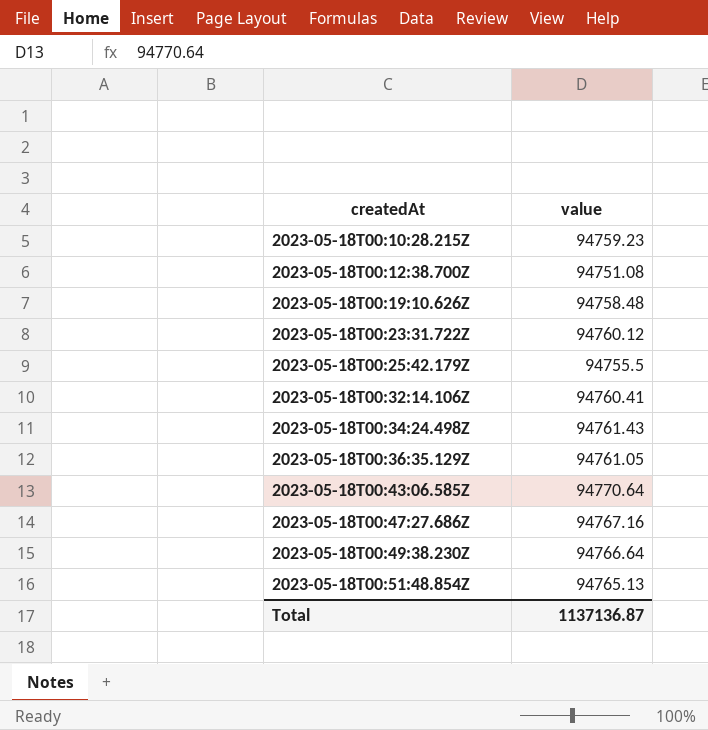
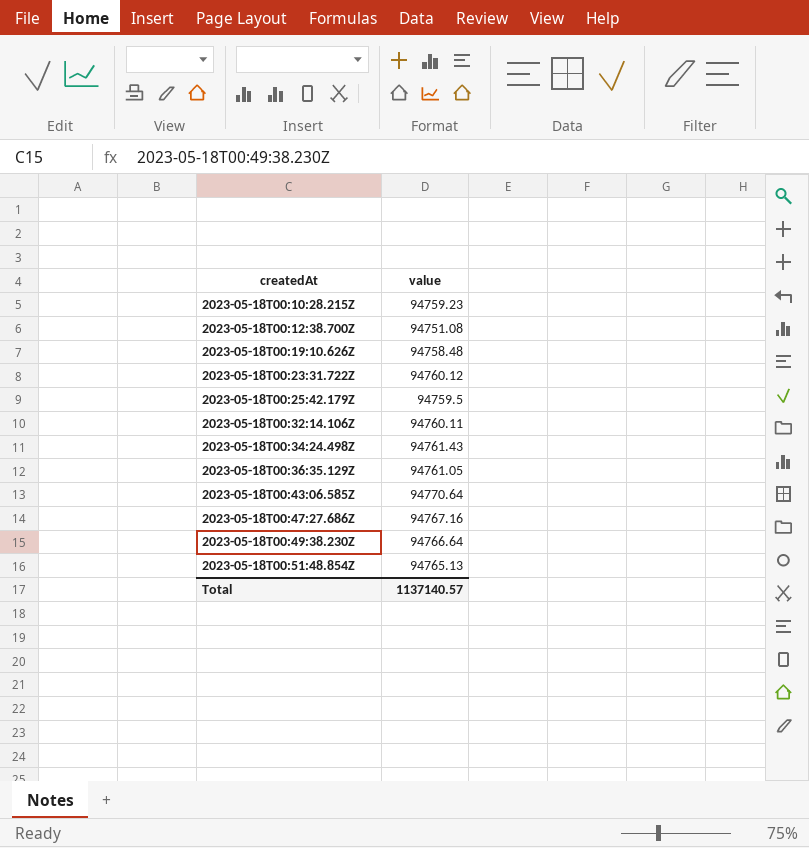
2023-05-18T00:25:42.179Z | value: 94755.5 -> 94759.5
2023-05-18T00:32:14.106Z | value: 94760.41 -> 94760.11
Total | value: 1137136.87 -> 1137140.57

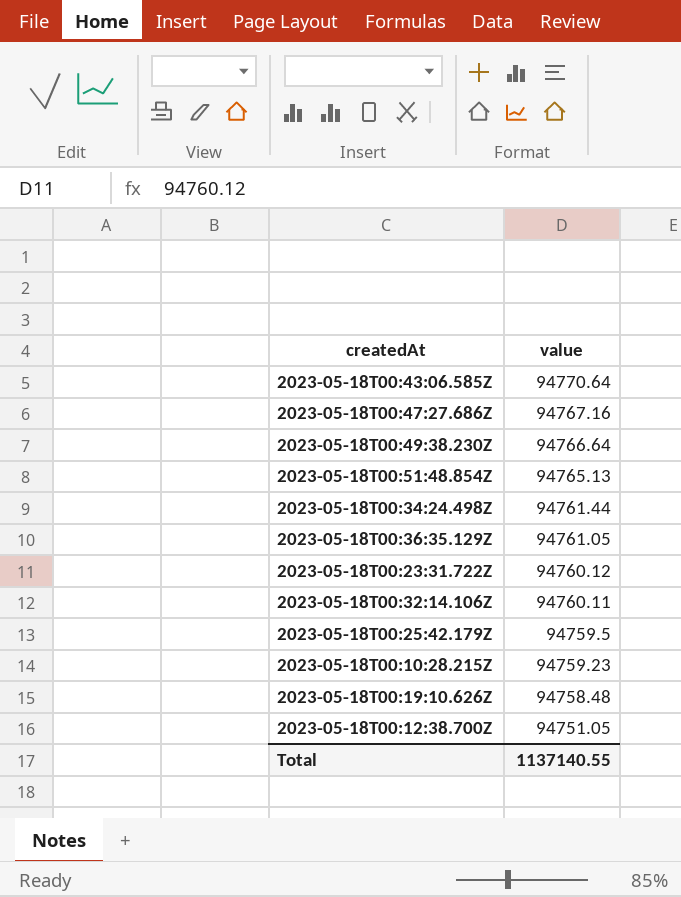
row order: createdAt ascending -> value descending
2023-05-18T00:34:24.498Z | value: 94761.43 -> 94761.44
2023-05-18T00:12:38.700Z | value: 94751.08 -> 94751.05
Total | value: 1137140.57 -> 1137140.55

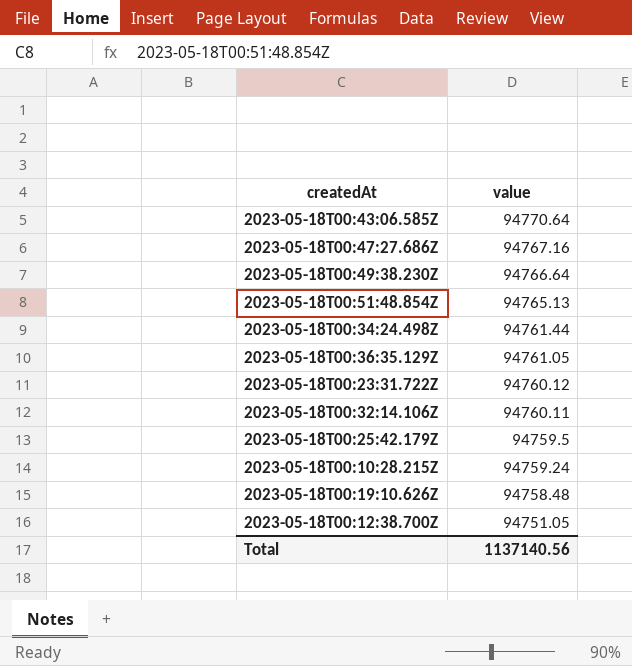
2023-05-18T00:10:28.215Z | value: 94759.23 -> 94759.24
Total | value: 1137140.55 -> 1137140.56

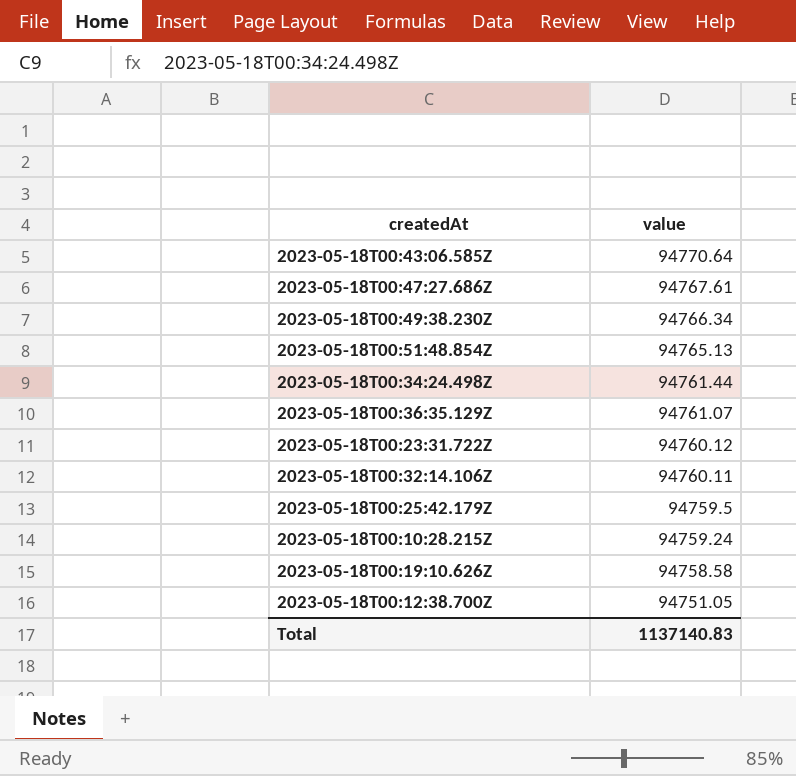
2023-05-18T00:47:27.686Z | value: 94767.16 -> 94767.61
2023-05-18T00:49:38.230Z | value: 94766.64 -> 94766.34
2023-05-18T00:36:35.129Z | value: 94761.05 -> 94761.07
2023-05-18T00:19:10.626Z | value: 94758.48 -> 94758.58
Total | value: 1137140.56 -> 1137140.83

